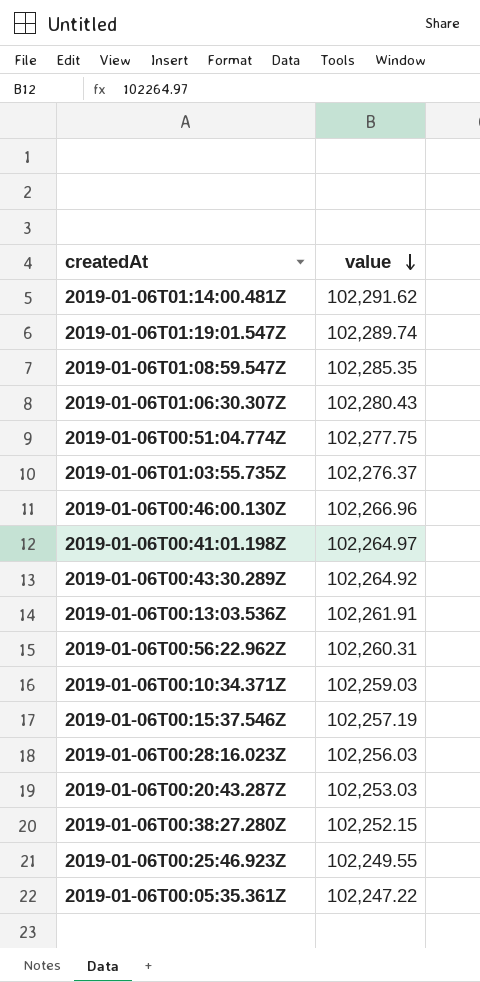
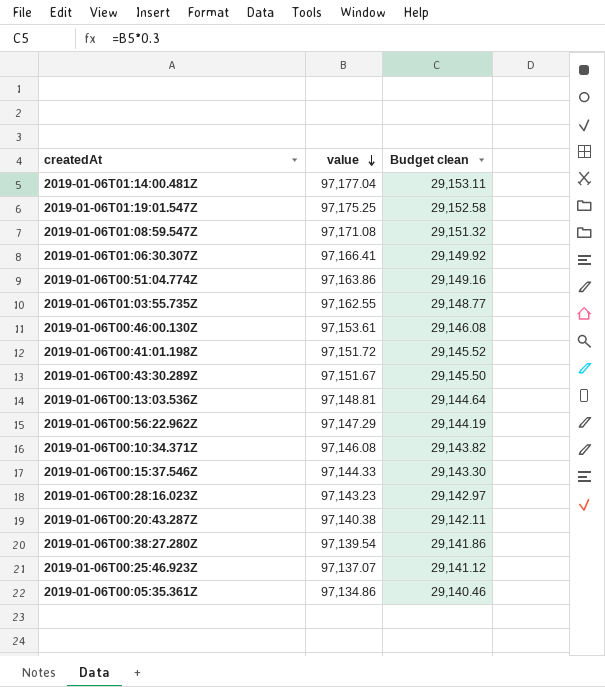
column Budget clean | formula: none -> [value] * 0.3
2019-01-06T01:14:00.481Z | value: 102,291.62 -> 97,177.04
2019-01-06T01:19:01.547Z | value: 102,289.74 -> 97,175.25
2019-01-06T01:08:59.547Z | value: 102,285.35 -> 97,171.08
2019-01-06T01:06:30.307Z | value: 102,280.43 -> 97,166.41
2019-01-06T00:51:04.774Z | value: 102,277.75 -> 97,163.86
2019-01-06T01:03:55.735Z | value: 102,276.37 -> 97,162.55
2019-01-06T00:46:00.130Z | value: 102,266.96 -> 97,153.61
2019-01-06T00:41:01.198Z | value: 102,264.97 -> 97,151.72
2019-01-06T00:43:30.289Z | value: 102,264.92 -> 97,151.67
2019-01-06T00:13:03.536Z | value: 102,261.91 -> 97,148.81
2019-01-06T00:56:22.962Z | value: 102,260.31 -> 97,147.29
2019-01-06T00:10:34.371Z | value: 102,259.03 -> 97,146.08
2019-01-06T00:15:37.546Z | value: 102,257.19 -> 97,144.33
2019-01-06T00:28:16.023Z | value: 102,256.03 -> 97,143.23
2019-01-06T00:20:43.287Z | value: 102,253.03 -> 97,140.38
2019-01-06T00:38:27.280Z | value: 102,252.15 -> 97,139.54
2019-01-06T00:25:46.923Z | value: 102,249.55 -> 97,137.07
2019-01-06T00:05:35.361Z | value: 102,247.22 -> 97,134.86

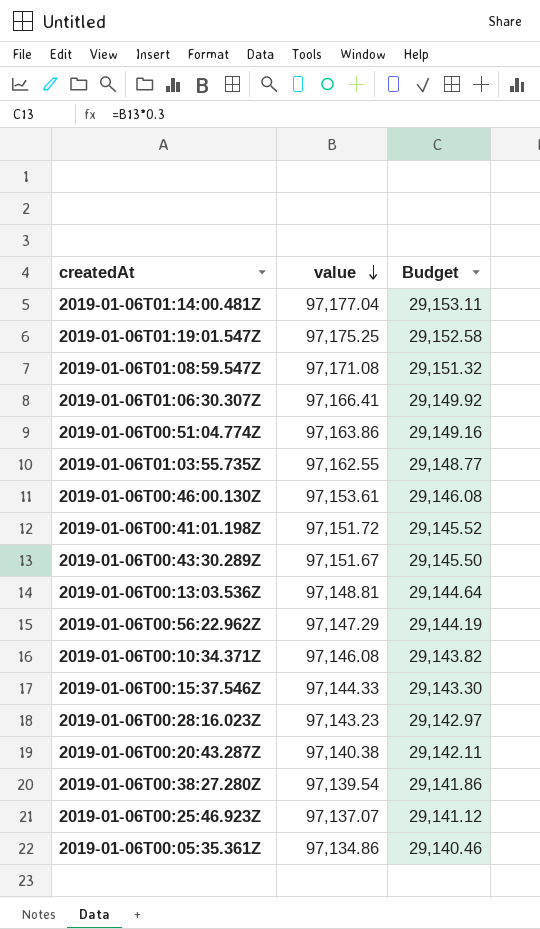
column name: Budget clean -> Budget

